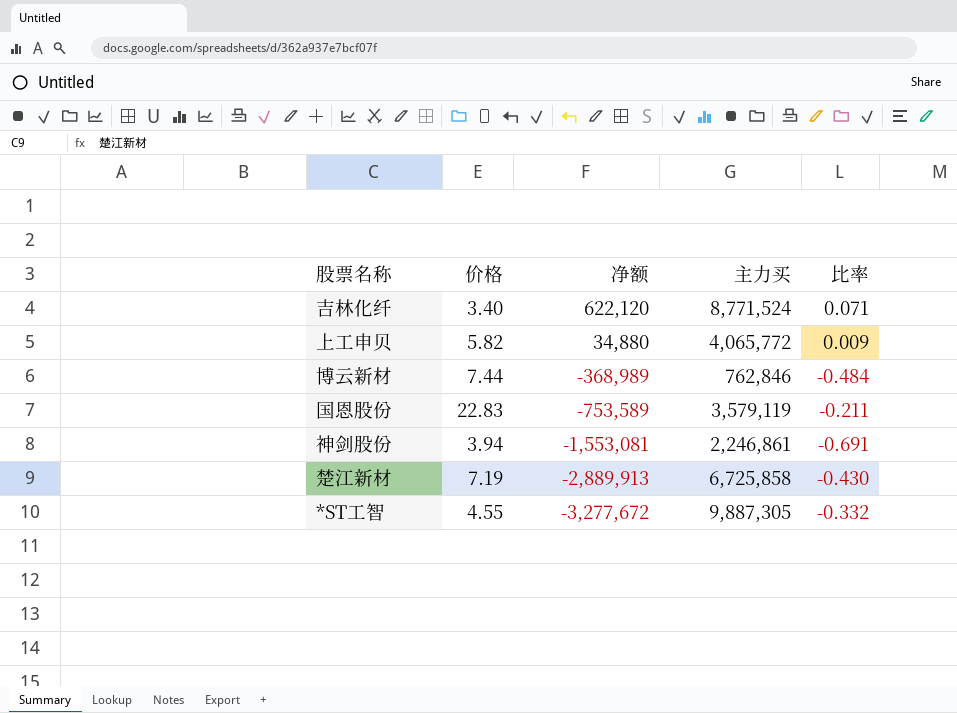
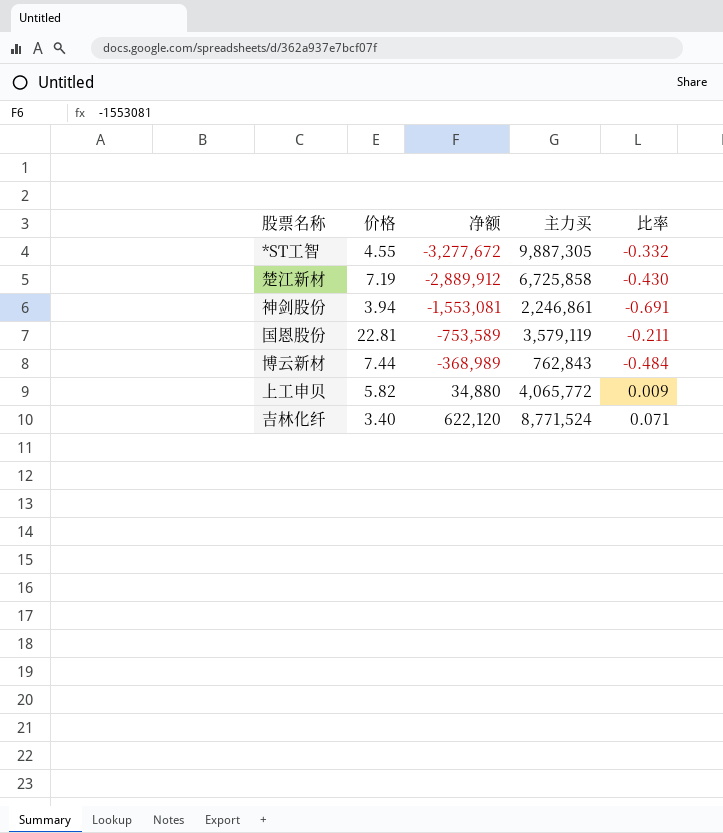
row order: 净额 descending -> 净额 ascending
楚江新材 | 净额: -2,889,913 -> -2,889,912
国恩股份 | 价格: 22.83 -> 22.81
博云新材 | 主力买: 762,846 -> 762,843

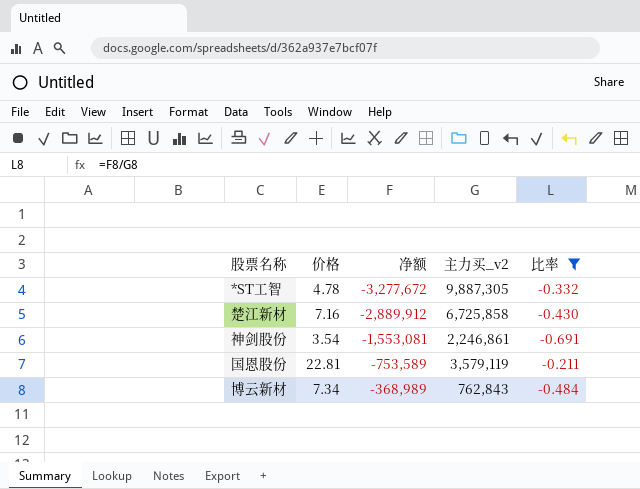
filter: none -> 比率 <= -0.211
column name: 主力买 -> 主力买_v2
*ST工智 | 价格: 4.55 -> 4.78
楚江新材 | 价格: 7.19 -> 7.16
神剑股份 | 价格: 3.94 -> 3.54
博云新材 | 价格: 7.44 -> 7.34

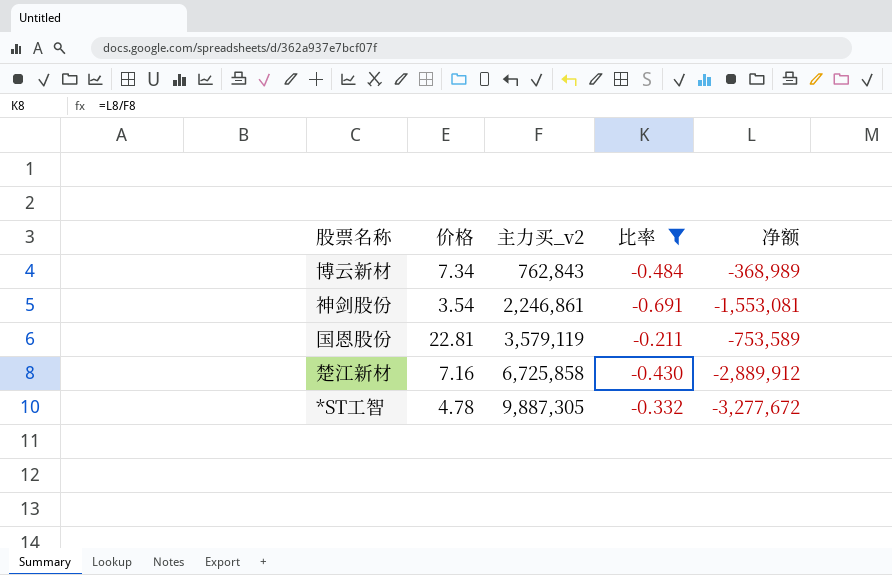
row order: 净额 ascending -> 主力买_v2 ascending
column 净额 | position: 3 -> 5

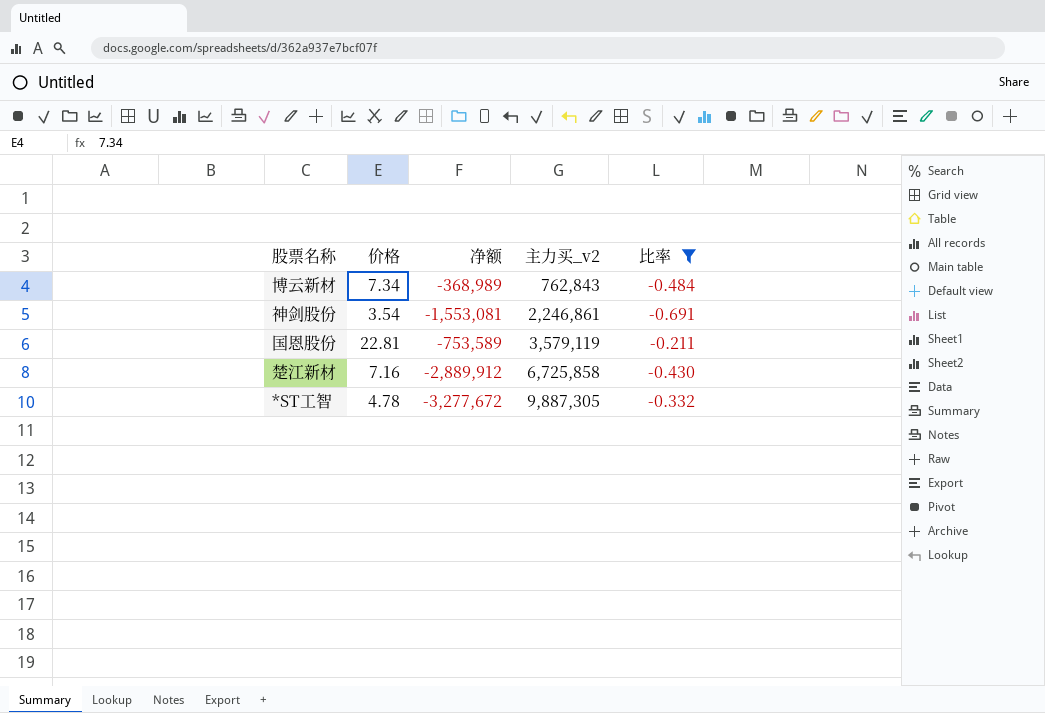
column 净额 | position: 5 -> 3

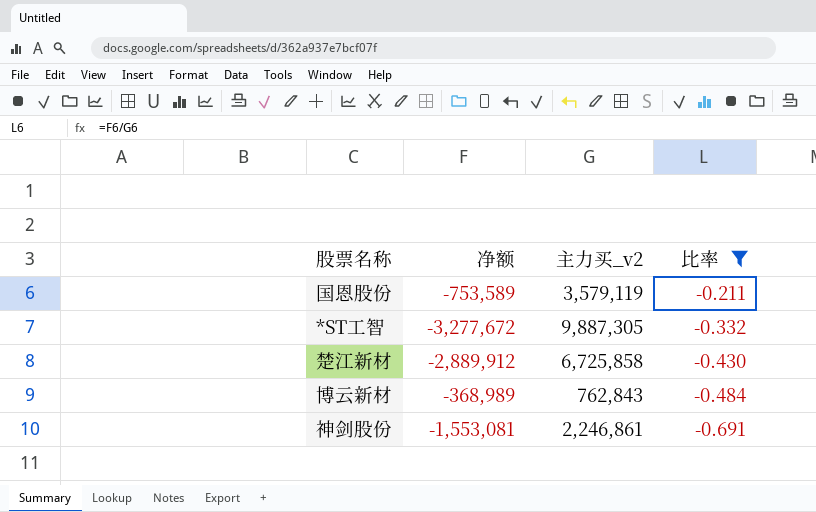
row order: 主力买_v2 ascending -> 比率 descending
column 价格 | position: 2 -> none

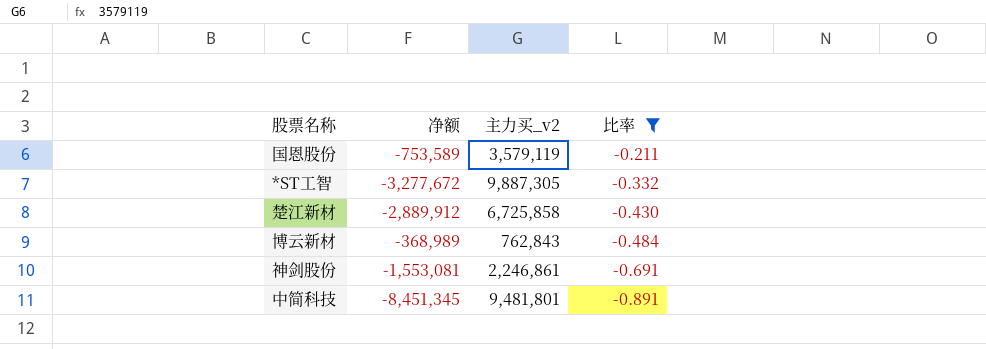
row 中简科技: none -> -8,451,345 | 9,481,801 | -0.891

